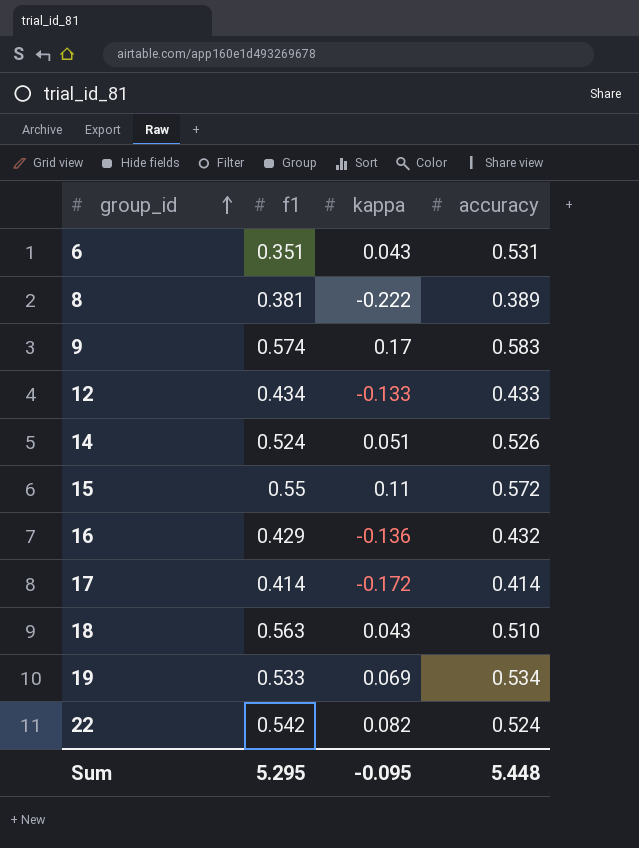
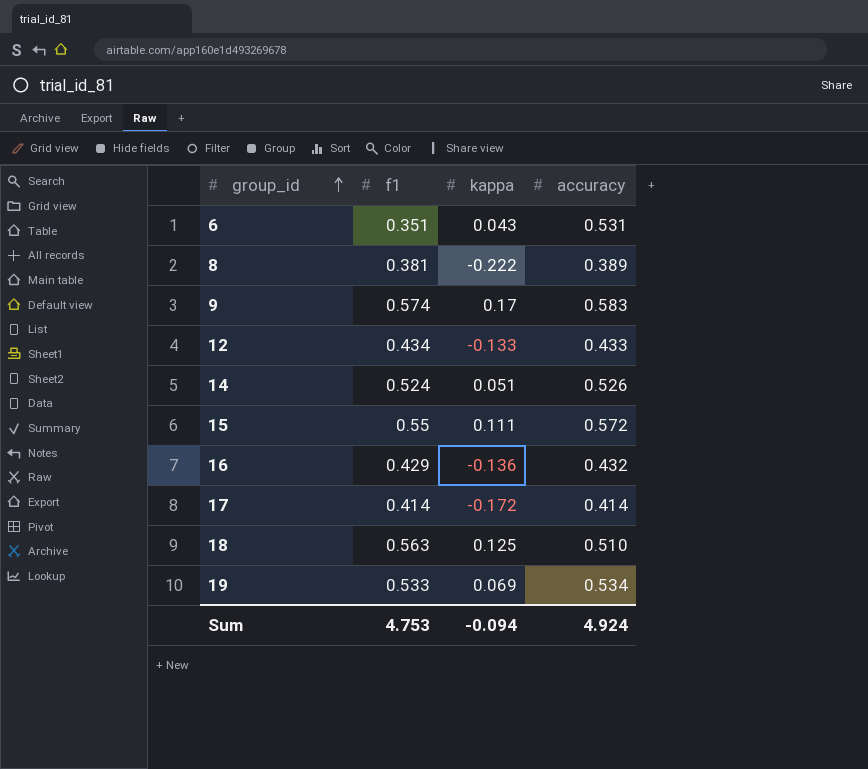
row 22: 0.542 | 0.082 | 0.524 -> none
15 | kappa: 0.11 -> 0.111
18 | kappa: 0.043 -> 0.125
Sum | f1: 5.295 -> 4.753
Sum | kappa: -0.095 -> -0.094
Sum | accuracy: 5.448 -> 4.924

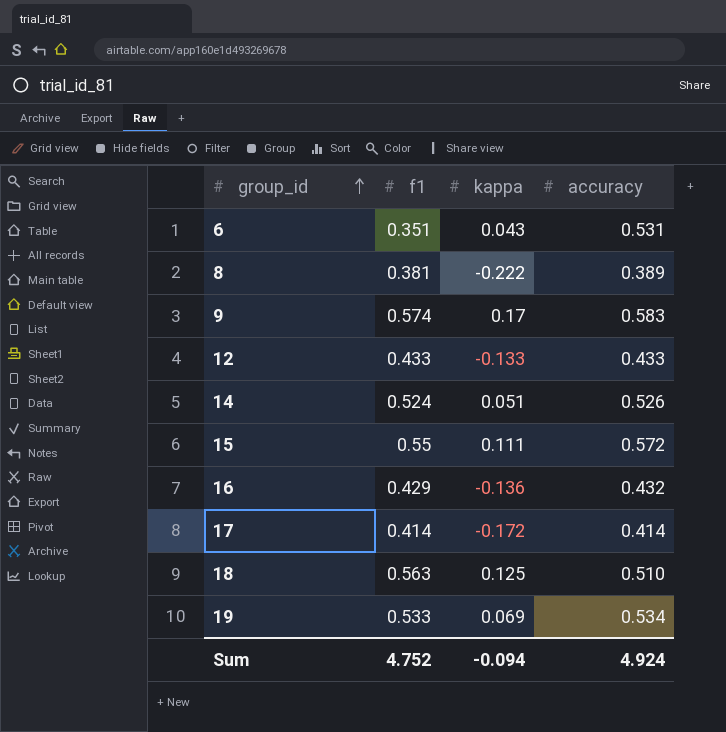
12 | f1: 0.434 -> 0.433
Sum | f1: 4.753 -> 4.752

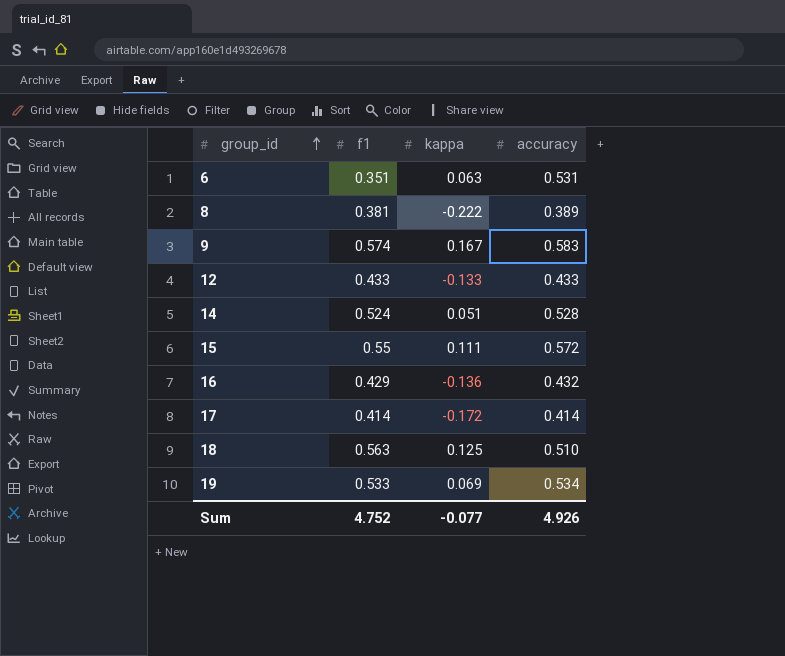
6 | kappa: 0.043 -> 0.063
9 | kappa: 0.17 -> 0.167
14 | accuracy: 0.526 -> 0.528
Sum | kappa: -0.094 -> -0.077
Sum | accuracy: 4.924 -> 4.926

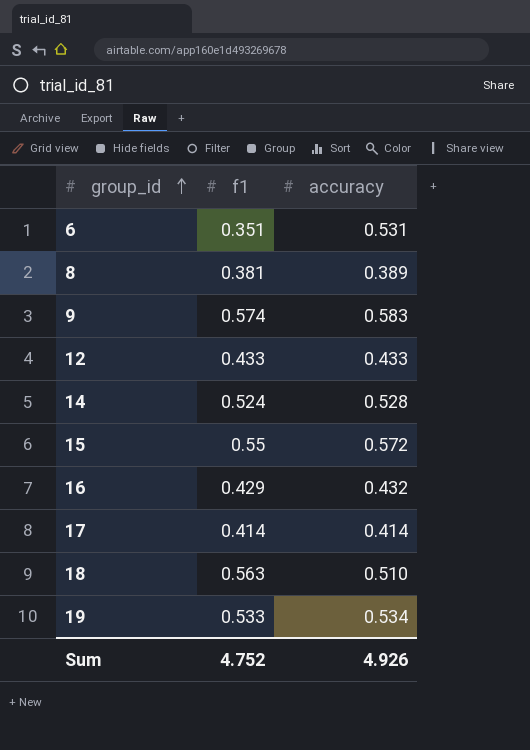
column kappa | position: 3 -> none

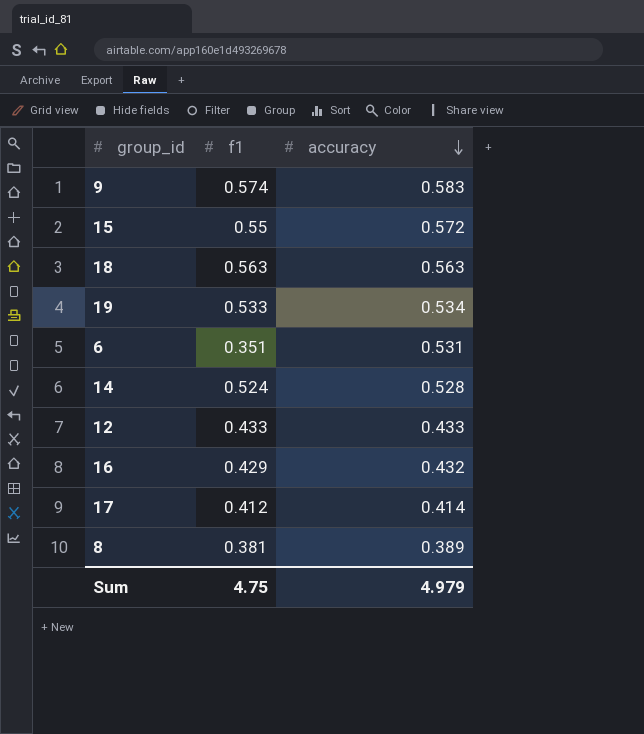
row order: group_id ascending -> accuracy descending
18 | accuracy: 0.510 -> 0.563
17 | f1: 0.414 -> 0.412
Sum | f1: 4.752 -> 4.75
Sum | accuracy: 4.926 -> 4.979

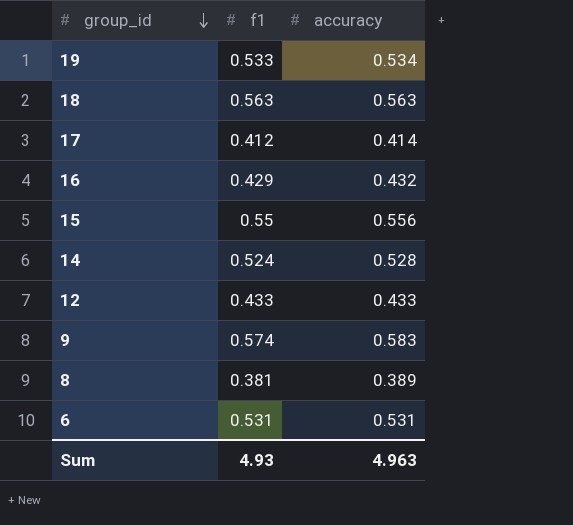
row order: accuracy descending -> group_id descending
15 | accuracy: 0.572 -> 0.556
6 | f1: 0.351 -> 0.531
Sum | f1: 4.75 -> 4.93
Sum | accuracy: 4.979 -> 4.963

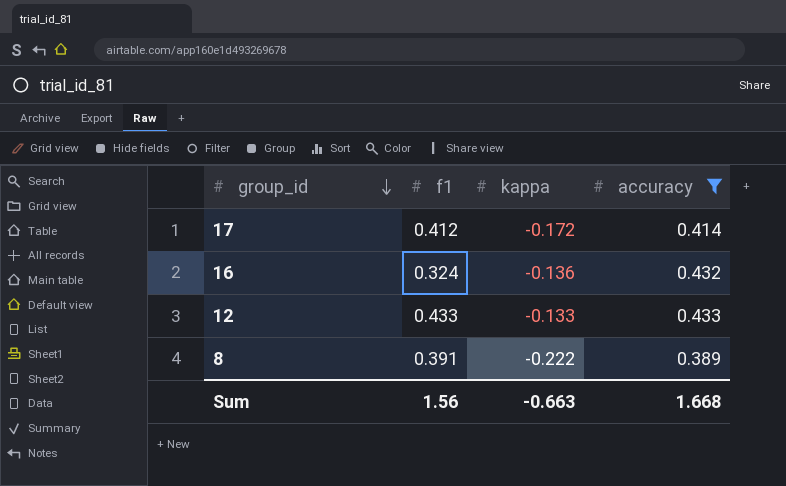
filter: none -> accuracy <= 0.433
column kappa | position: none -> 3
16 | f1: 0.429 -> 0.324
8 | f1: 0.381 -> 0.391
Sum | f1: 4.93 -> 1.56
Sum | accuracy: 4.963 -> 1.668

